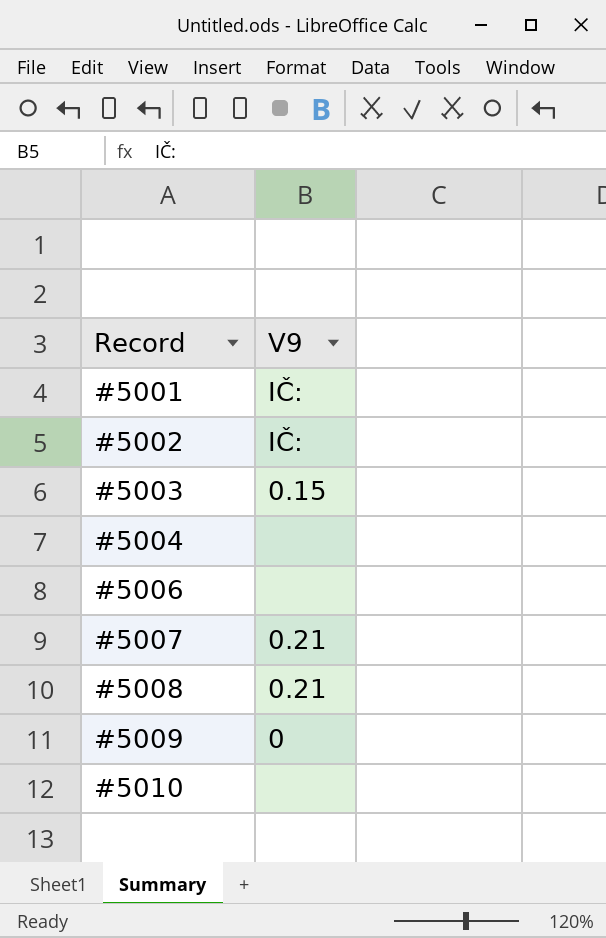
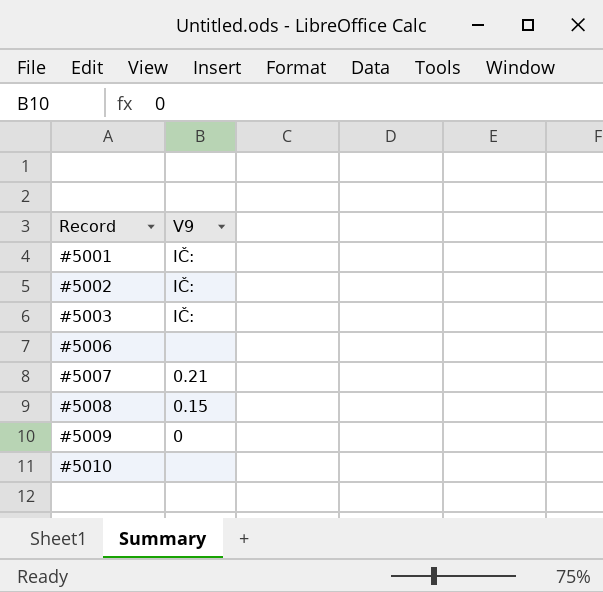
row #5004: none -> none
#5003 | V9: 0.15 -> IČ:
#5008 | V9: 0.21 -> 0.15

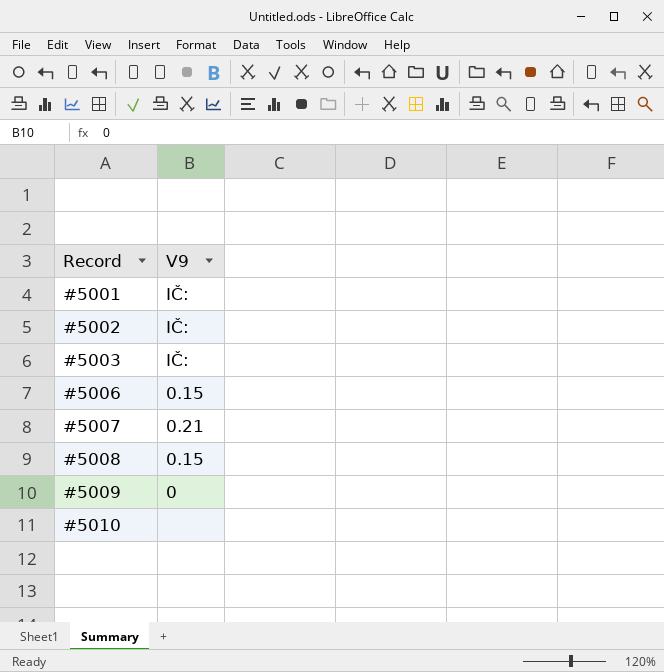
#5006 | V9: none -> 0.15

